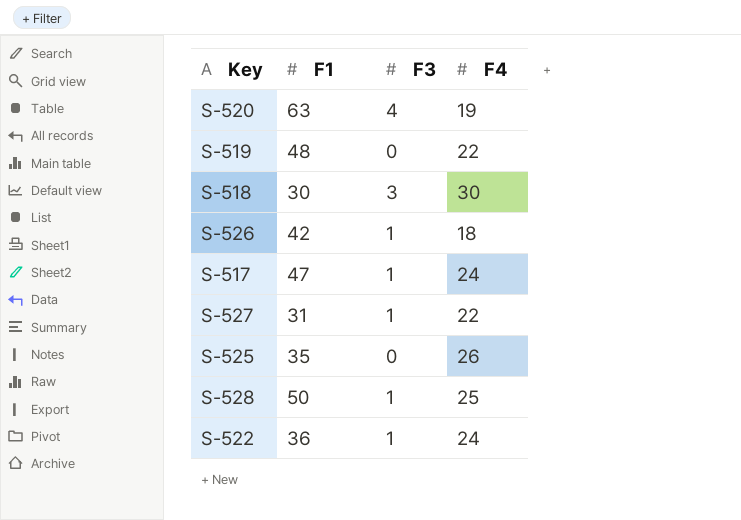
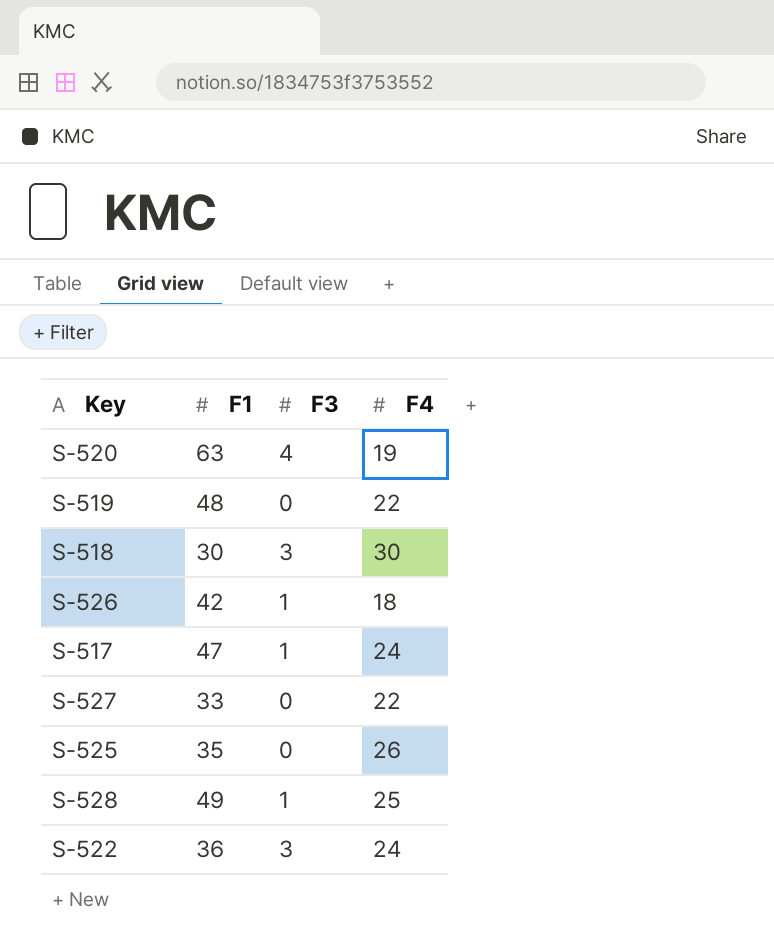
S-527 | F1: 31 -> 33
S-527 | F3: 1 -> 0
S-528 | F1: 50 -> 49
S-522 | F3: 1 -> 3

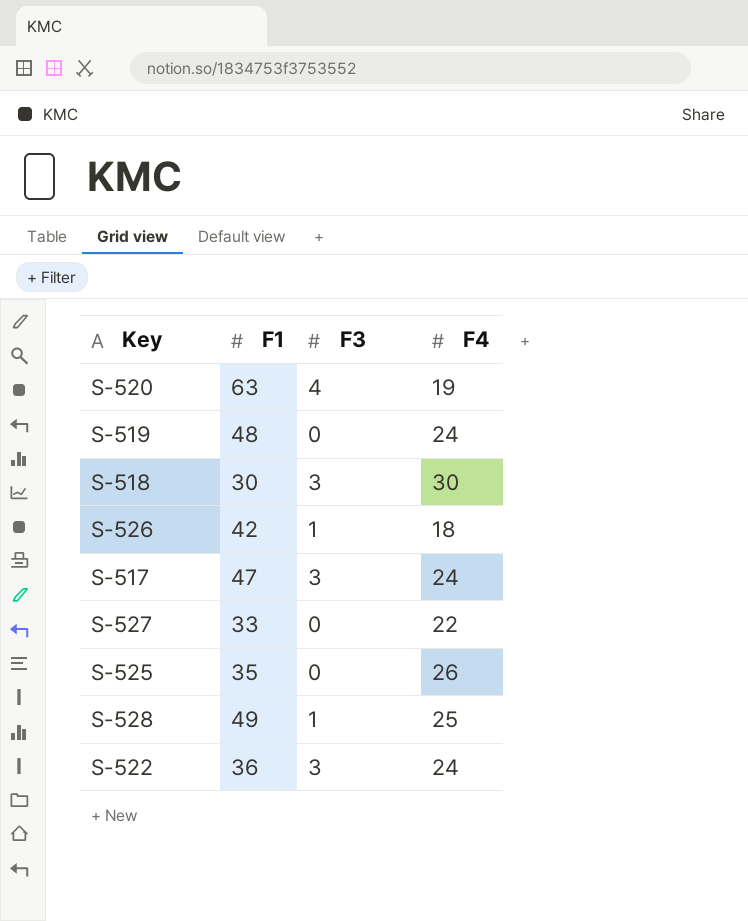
S-519 | F4: 22 -> 24
S-517 | F3: 1 -> 3

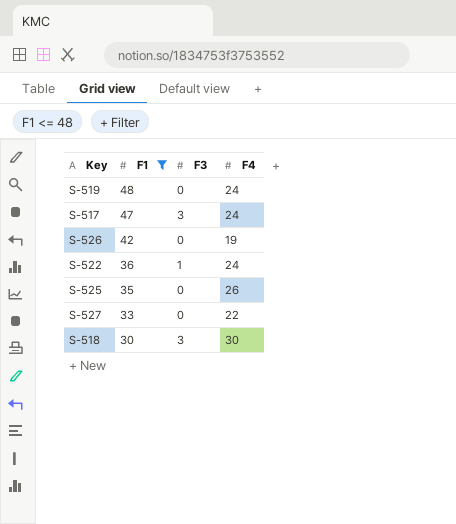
filter: none -> F1 <= 48
row order: none -> F1 descending
S-526 | F3: 1 -> 0
S-526 | F4: 18 -> 19
S-522 | F3: 3 -> 1

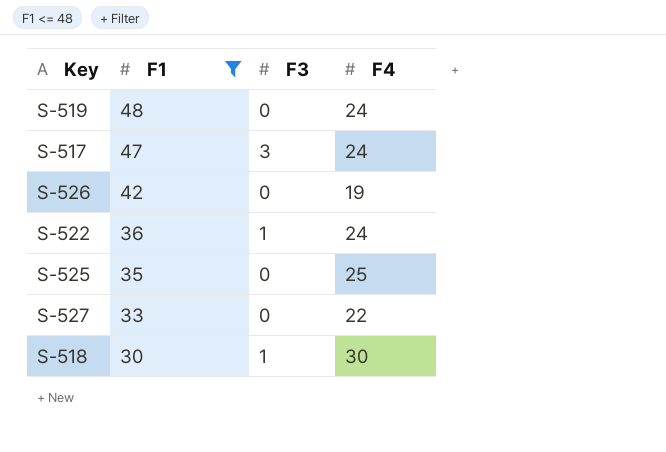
S-525 | F4: 26 -> 25
S-518 | F3: 3 -> 1

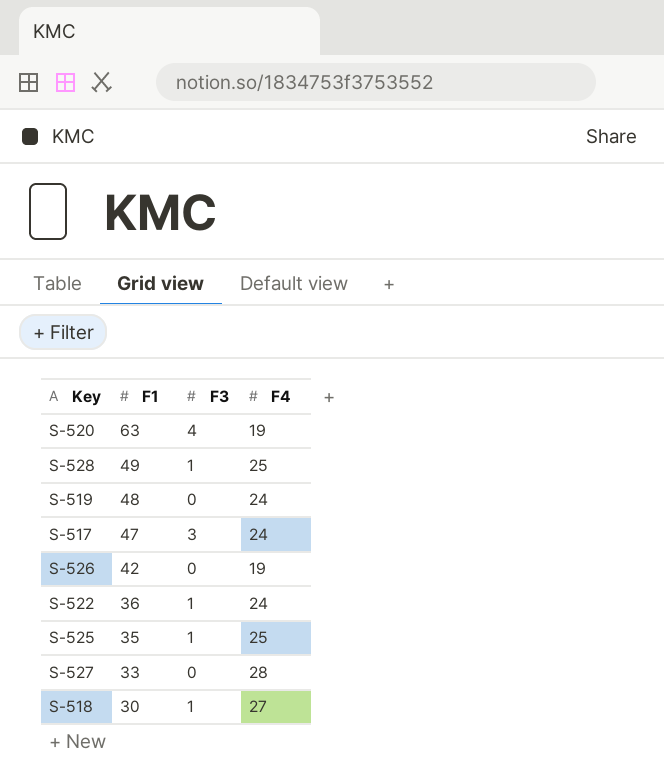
filter: F1 <= 48 -> none
S-525 | F3: 0 -> 1
S-527 | F4: 22 -> 28
S-518 | F4: 30 -> 27

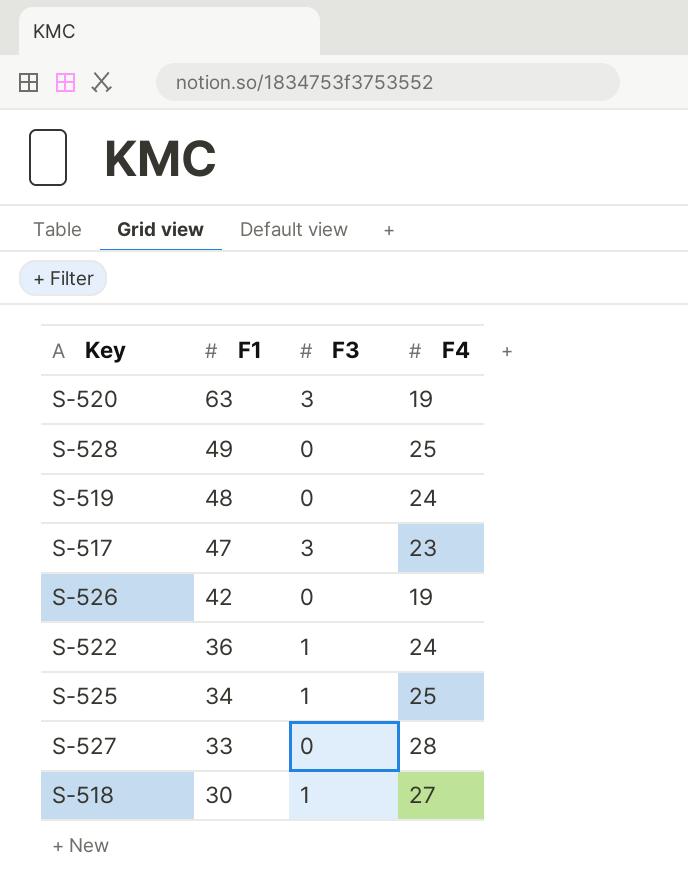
S-520 | F3: 4 -> 3
S-528 | F3: 1 -> 0
S-517 | F4: 24 -> 23
S-525 | F1: 35 -> 34

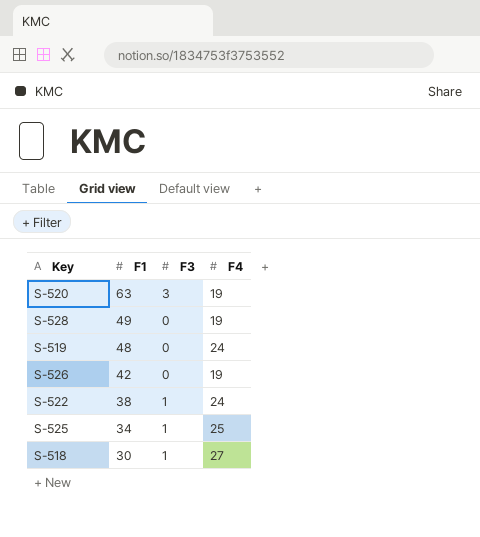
row S-517: 47 | 3 | 23 -> none
row S-527: 33 | 0 | 28 -> none
S-528 | F4: 25 -> 19
S-522 | F1: 36 -> 38

